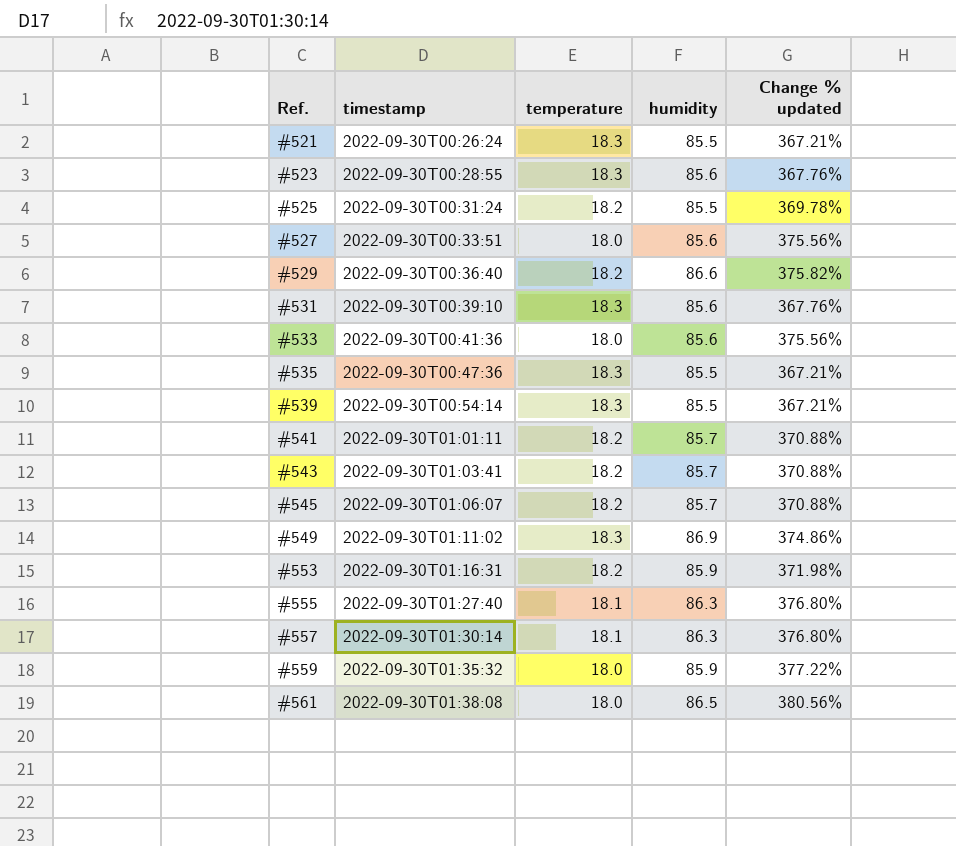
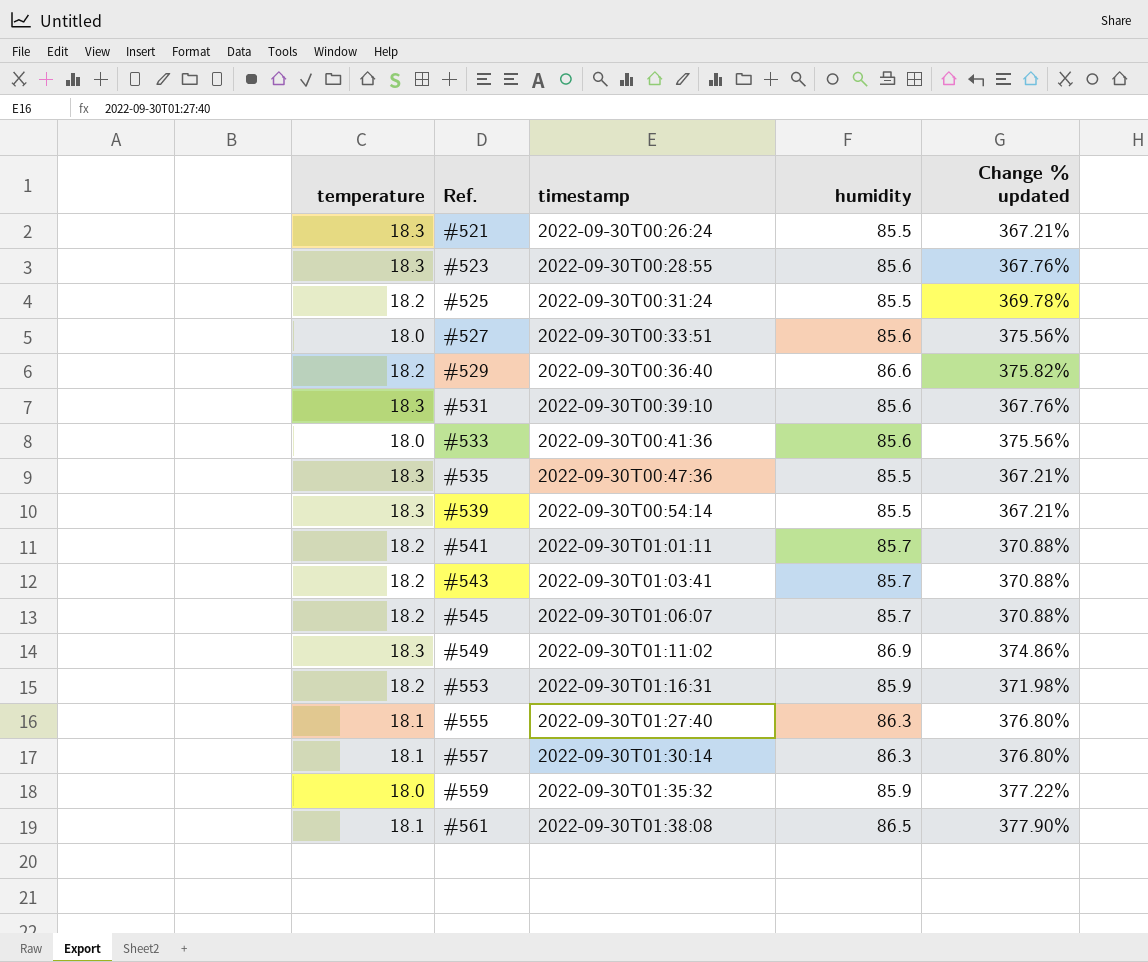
column temperature | position: 3 -> 1
#561 | temperature: 18.0 -> 18.1
#561 | Change % updated: 380.56% -> 377.90%

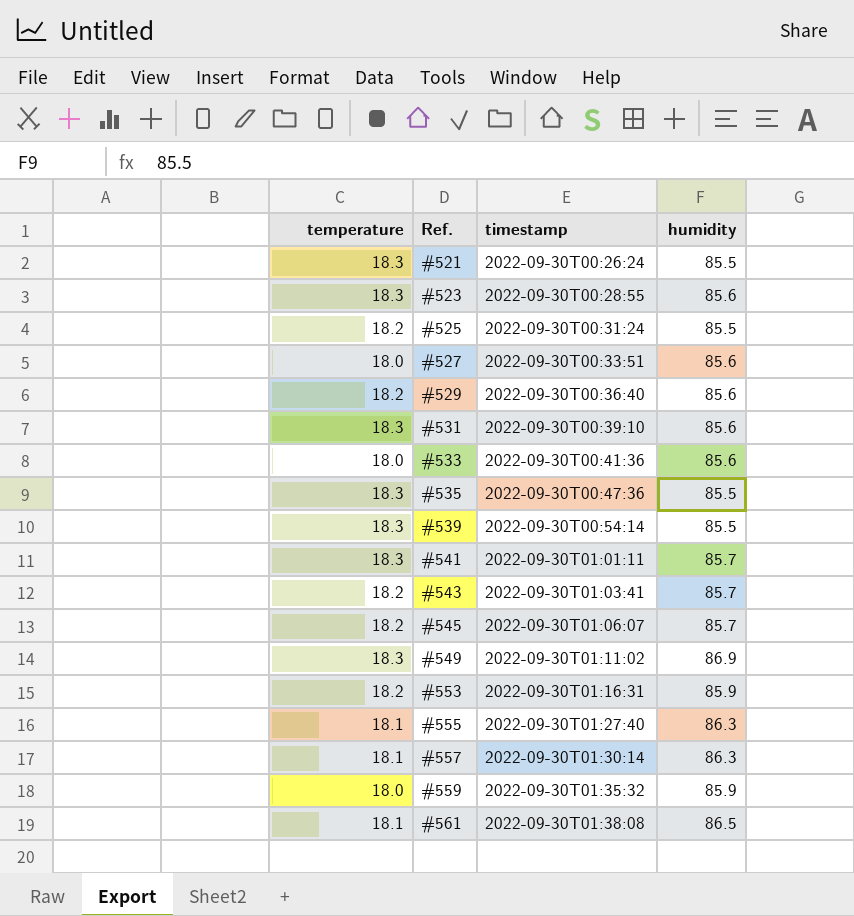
column Change % updated | formula: ([humidity] - [temperature]) / [temperature] -> none
#529 | humidity: 86.6 -> 85.6
#541 | temperature: 18.2 -> 18.3

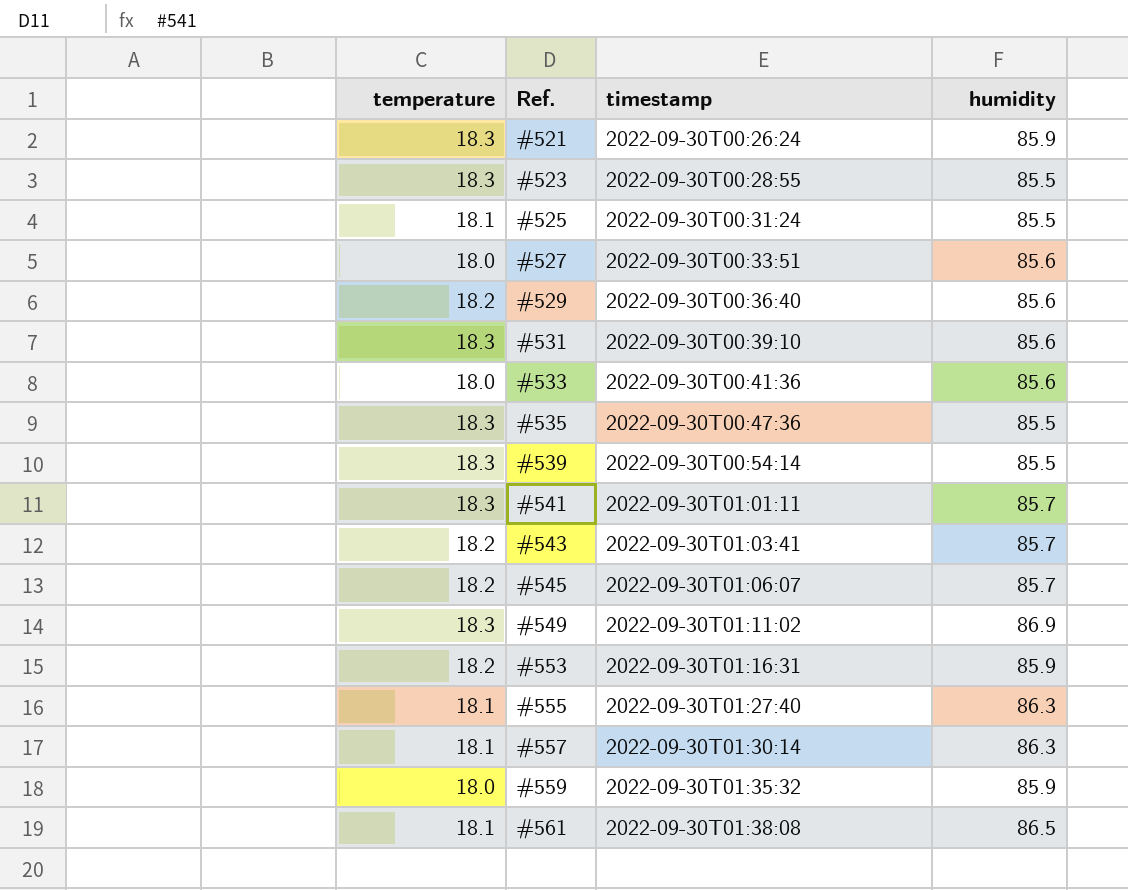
#521 | humidity: 85.5 -> 85.9
#523 | humidity: 85.6 -> 85.5
#525 | temperature: 18.2 -> 18.1

